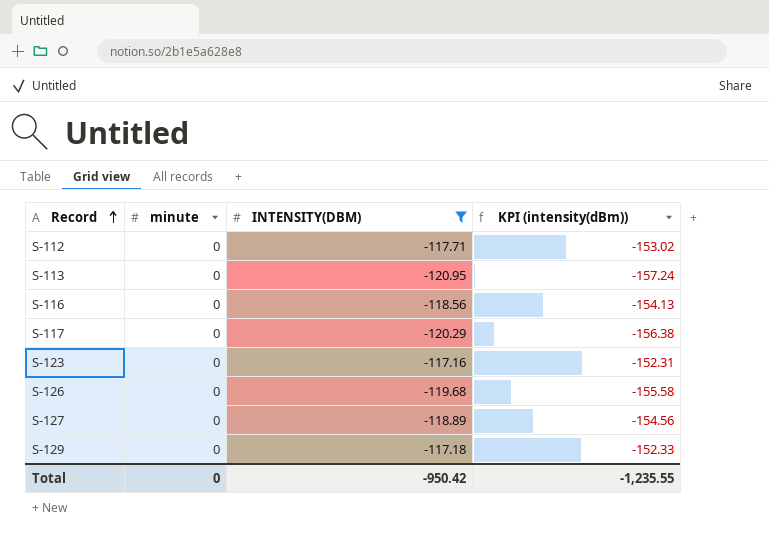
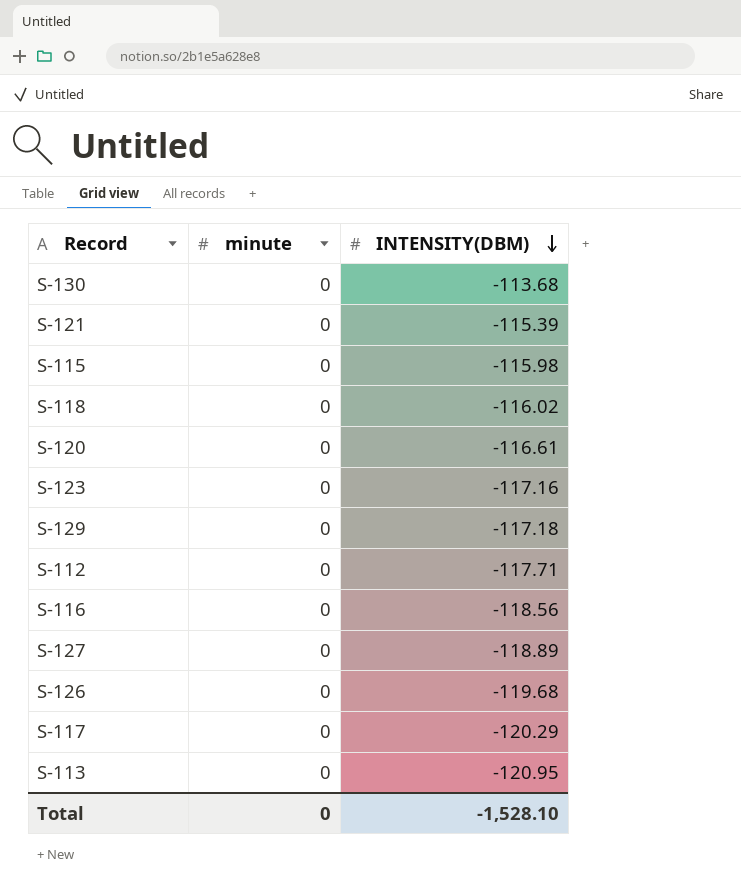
filter: INTENSITY(DBM) <= -117.16 -> none
row order: Record ascending -> INTENSITY(DBM) descending
column KPI (intensity(dBm)) | formula: [INTENSITY(DBM)] * 1.3 -> none
Total | INTENSITY(DBM): -950.42 -> -1,528.10

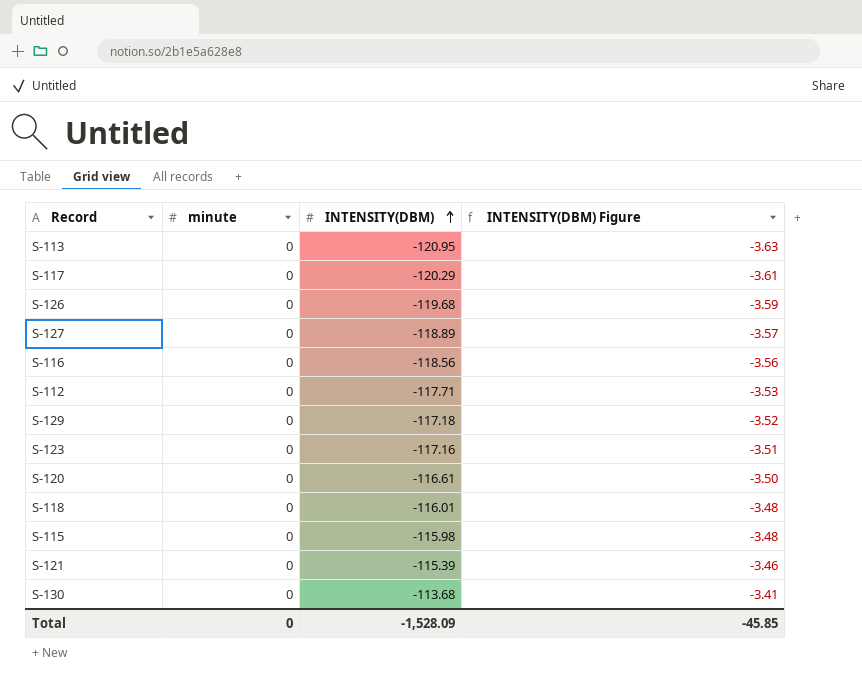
row order: INTENSITY(DBM) descending -> INTENSITY(DBM) ascending
column INTENSITY(DBM) Figure | formula: none -> [INTENSITY(DBM)] * 0.03
S-118 | INTENSITY(DBM): -116.02 -> -116.01
Total | INTENSITY(DBM): -1,528.10 -> -1,528.09

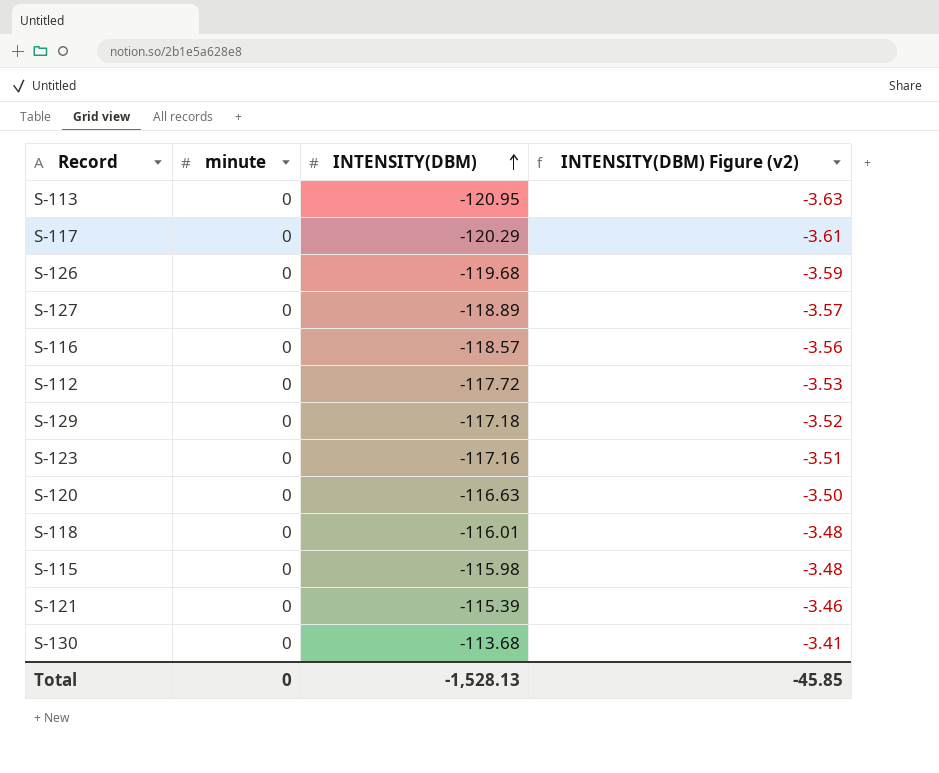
column name: INTENSITY(DBM) Figure -> INTENSITY(DBM) Figure (v2)
S-116 | INTENSITY(DBM): -118.56 -> -118.57
S-112 | INTENSITY(DBM): -117.71 -> -117.72
S-120 | INTENSITY(DBM): -116.61 -> -116.63
Total | INTENSITY(DBM): -1,528.09 -> -1,528.13

